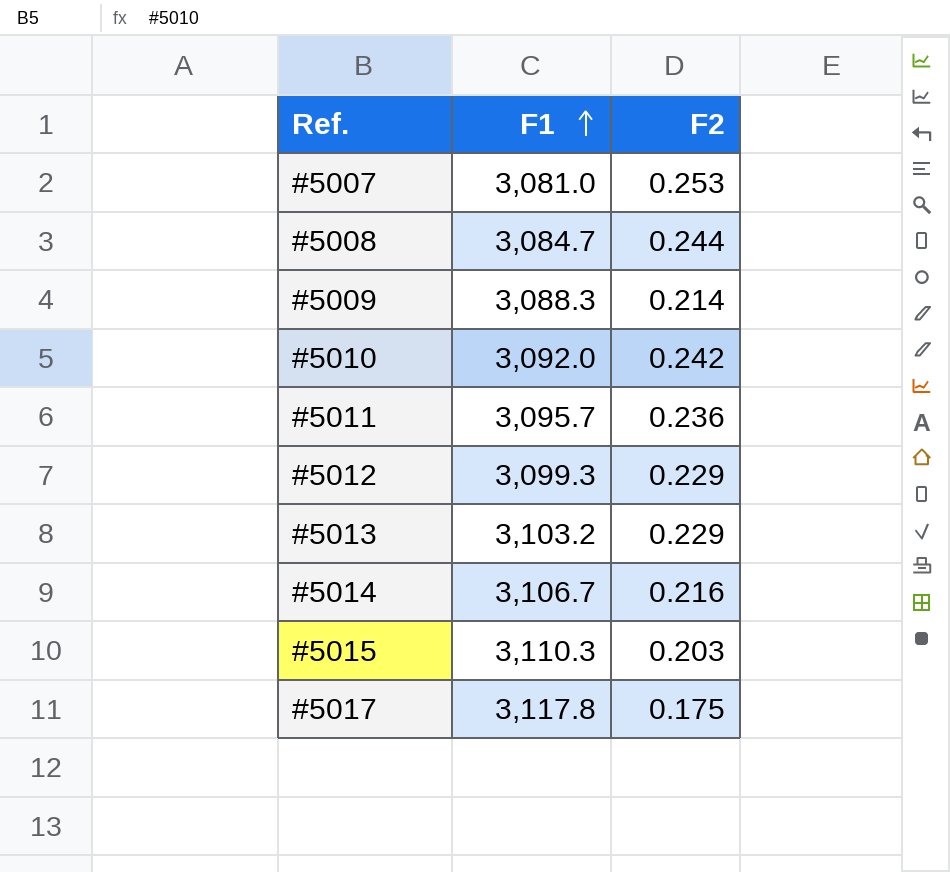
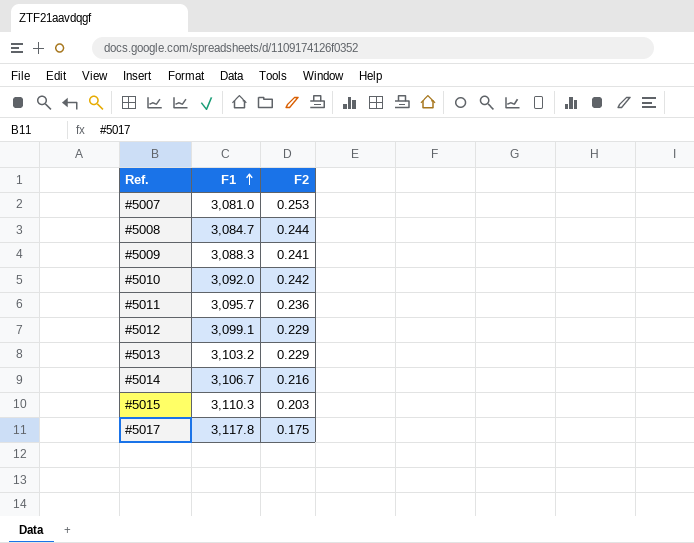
#5009 | F2: 0.214 -> 0.241
#5012 | F1: 3,099.3 -> 3,099.1

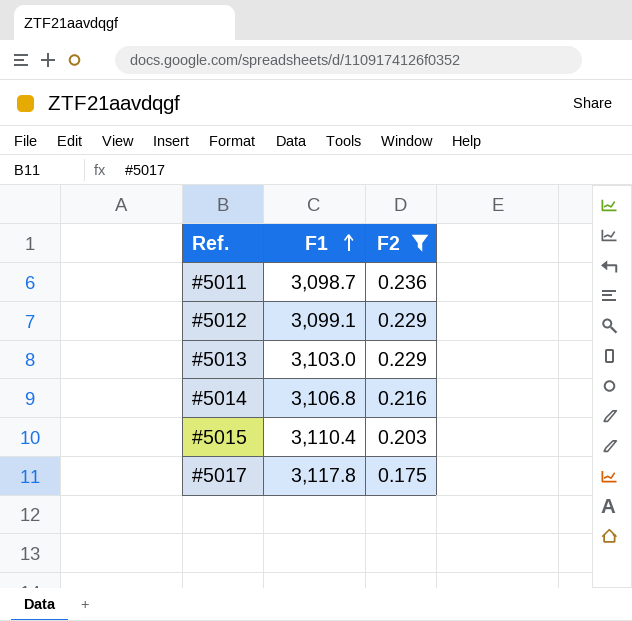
filter: none -> F2 <= 0.236
#5011 | F1: 3,095.7 -> 3,098.7
#5013 | F1: 3,103.2 -> 3,103.0
#5014 | F1: 3,106.7 -> 3,106.8
#5015 | F1: 3,110.3 -> 3,110.4

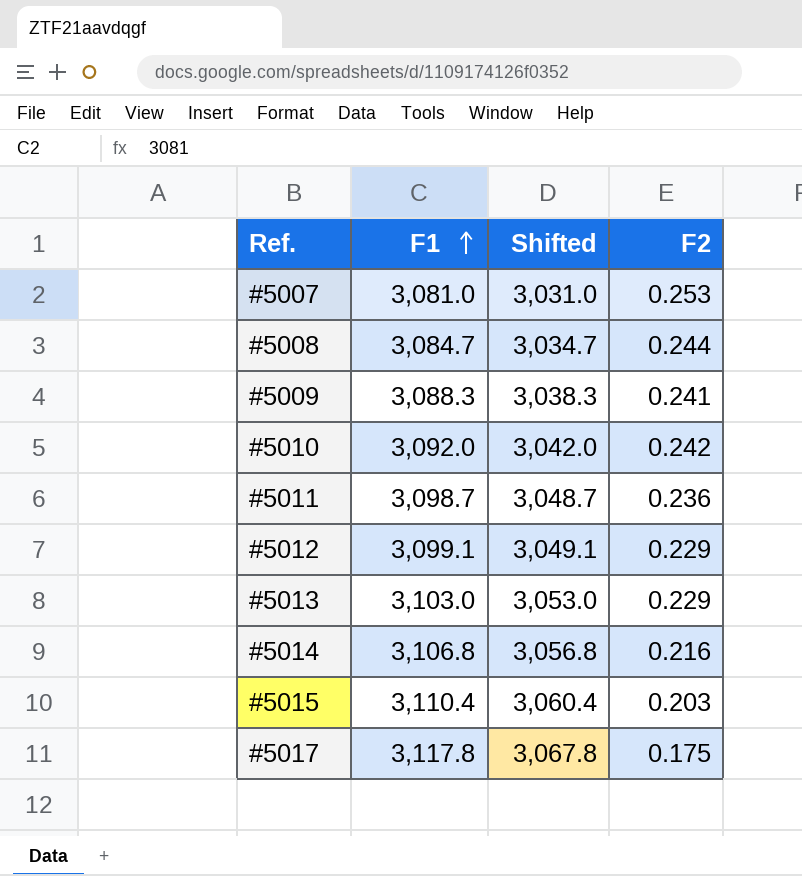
filter: F2 <= 0.236 -> none
column Shifted | formula: none -> [F1] - 50

